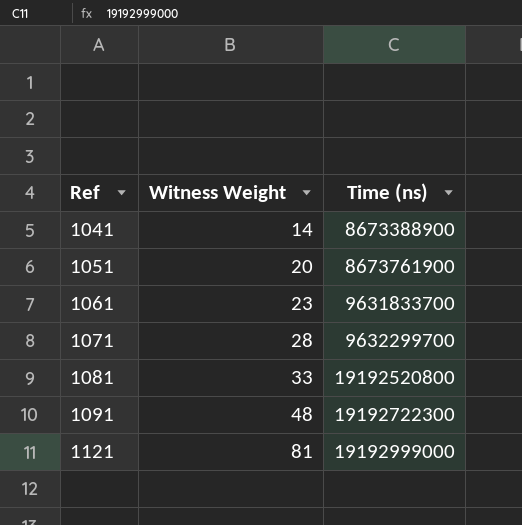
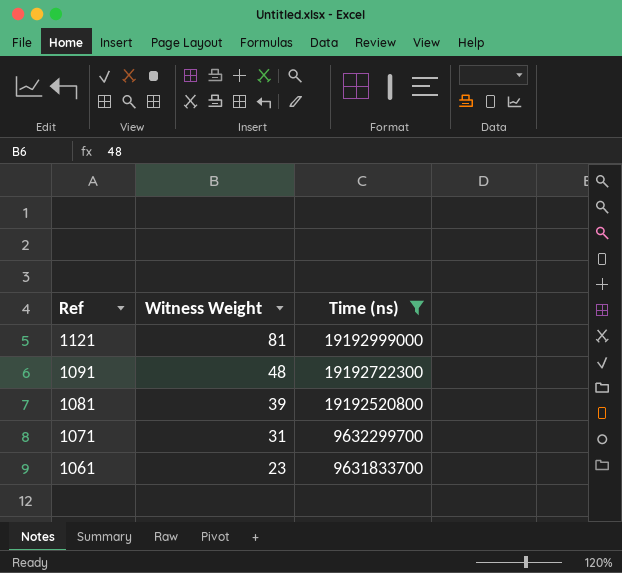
filter: none -> Time (ns) >= 9631833700
row order: Ref ascending -> Ref descending
1081 | Witness Weight: 33 -> 39
1071 | Witness Weight: 28 -> 31

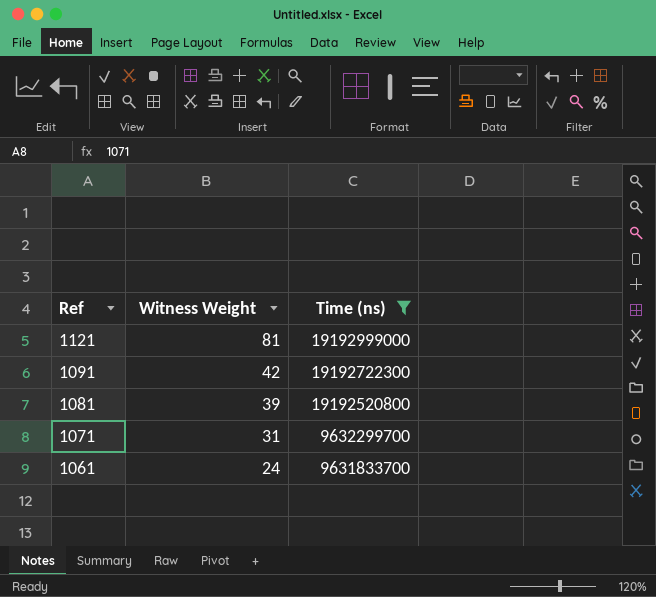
1091 | Witness Weight: 48 -> 42
1061 | Witness Weight: 23 -> 24

